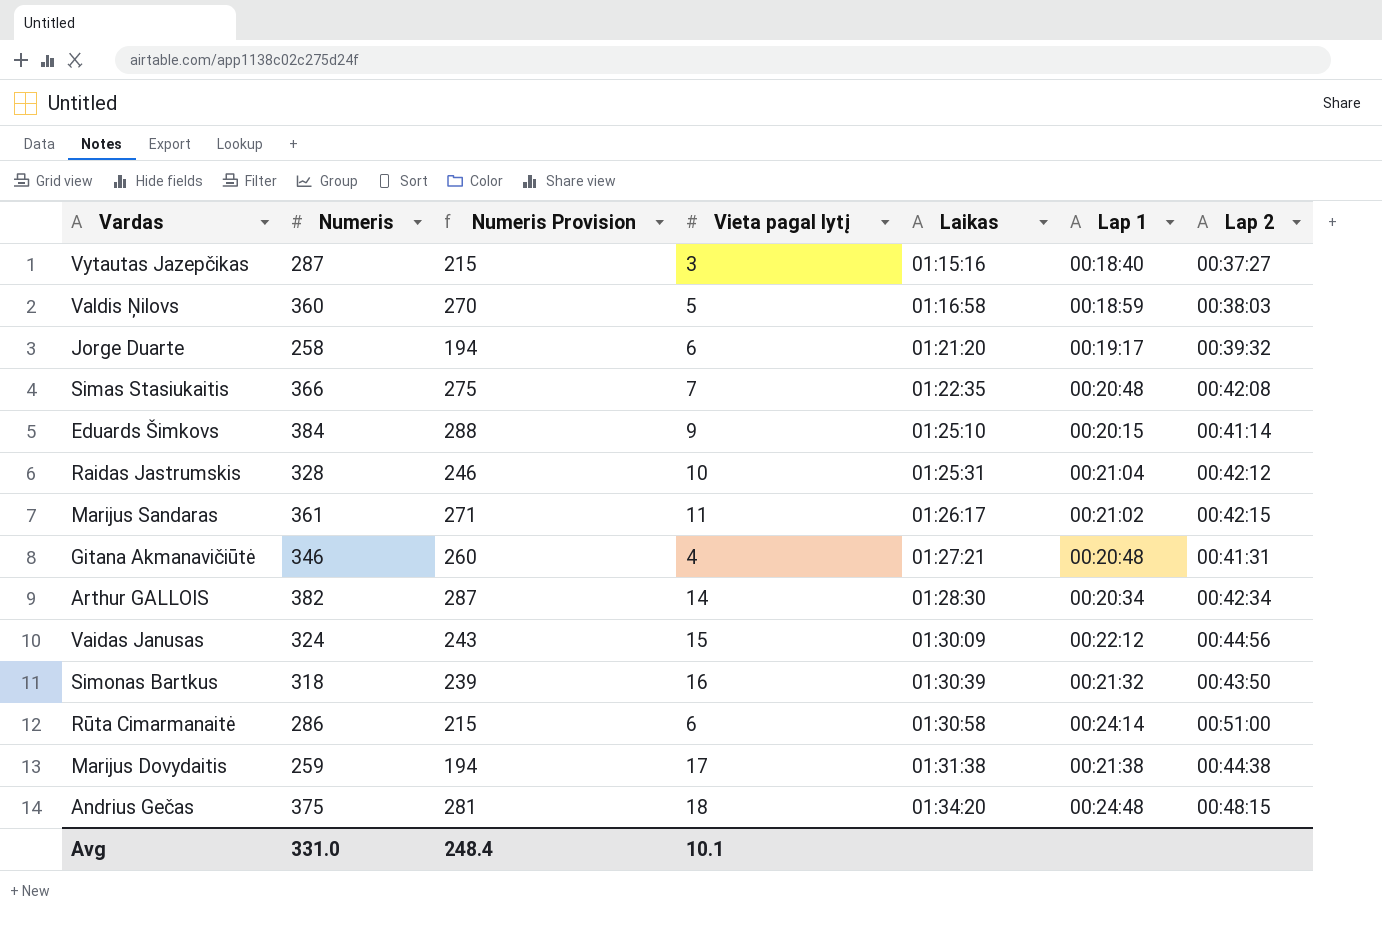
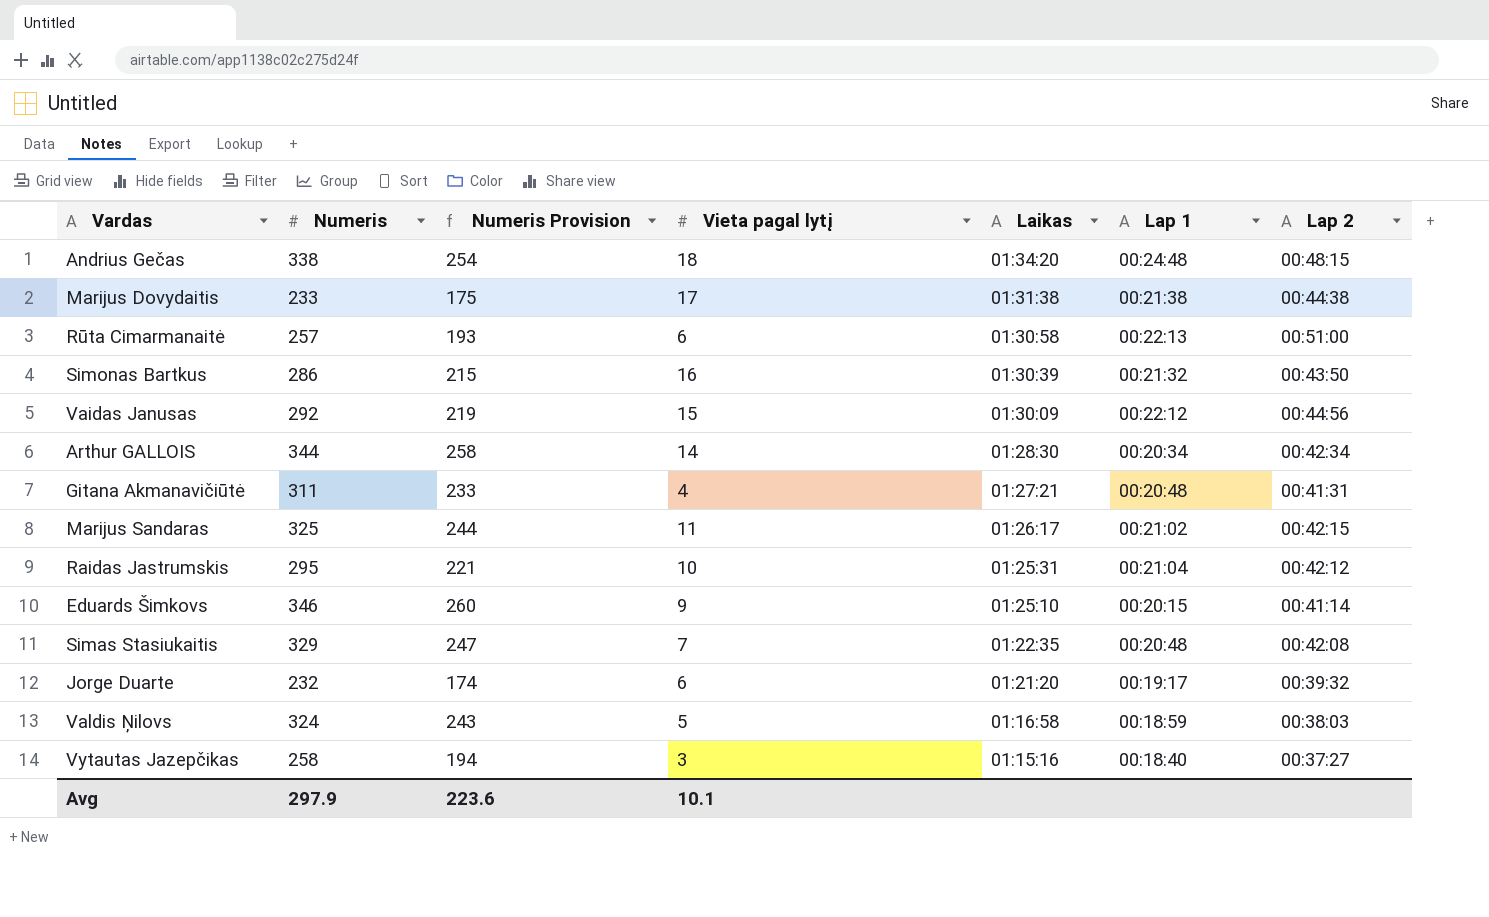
row order: Laikas ascending -> Laikas descending
Andrius Gečas | Numeris: 375 -> 338
Andrius Gečas | Numeris Provision: 281 -> 254
Marijus Dovydaitis | Numeris: 259 -> 233
Marijus Dovydaitis | Numeris Provision: 194 -> 175
Rūta Cimarmanaitė | Numeris: 286 -> 257
Rūta Cimarmanaitė | Numeris Provision: 215 -> 193
Rūta Cimarmanaitė | Lap 1: 00:24:14 -> 00:22:13
Simonas Bartkus | Numeris: 318 -> 286
Simonas Bartkus | Numeris Provision: 239 -> 215
Vaidas Janusas | Numeris: 324 -> 292
Vaidas Janusas | Numeris Provision: 243 -> 219
Arthur GALLOIS | Numeris: 382 -> 344
Arthur GALLOIS | Numeris Provision: 287 -> 258
Gitana Akmanavičiūtė | Numeris: 346 -> 311
Gitana Akmanavičiūtė | Numeris Provision: 260 -> 233
Marijus Sandaras | Numeris: 361 -> 325
Marijus Sandaras | Numeris Provision: 271 -> 244
Raidas Jastrumskis | Numeris: 328 -> 295
Raidas Jastrumskis | Numeris Provision: 246 -> 221
Eduards Šimkovs | Numeris: 384 -> 346
Eduards Šimkovs | Numeris Provision: 288 -> 260
Simas Stasiukaitis | Numeris: 366 -> 329
Simas Stasiukaitis | Numeris Provision: 275 -> 247
Jorge Duarte | Numeris: 258 -> 232
Jorge Duarte | Numeris Provision: 194 -> 174
Valdis Ņilovs | Numeris: 360 -> 324
Valdis Ņilovs | Numeris Provision: 270 -> 243
Vytautas Jazepčikas | Numeris: 287 -> 258
Vytautas Jazepčikas | Numeris Provision: 215 -> 194
Avg | Numeris: 331.0 -> 297.9
Avg | Numeris Provision: 248.4 -> 223.6

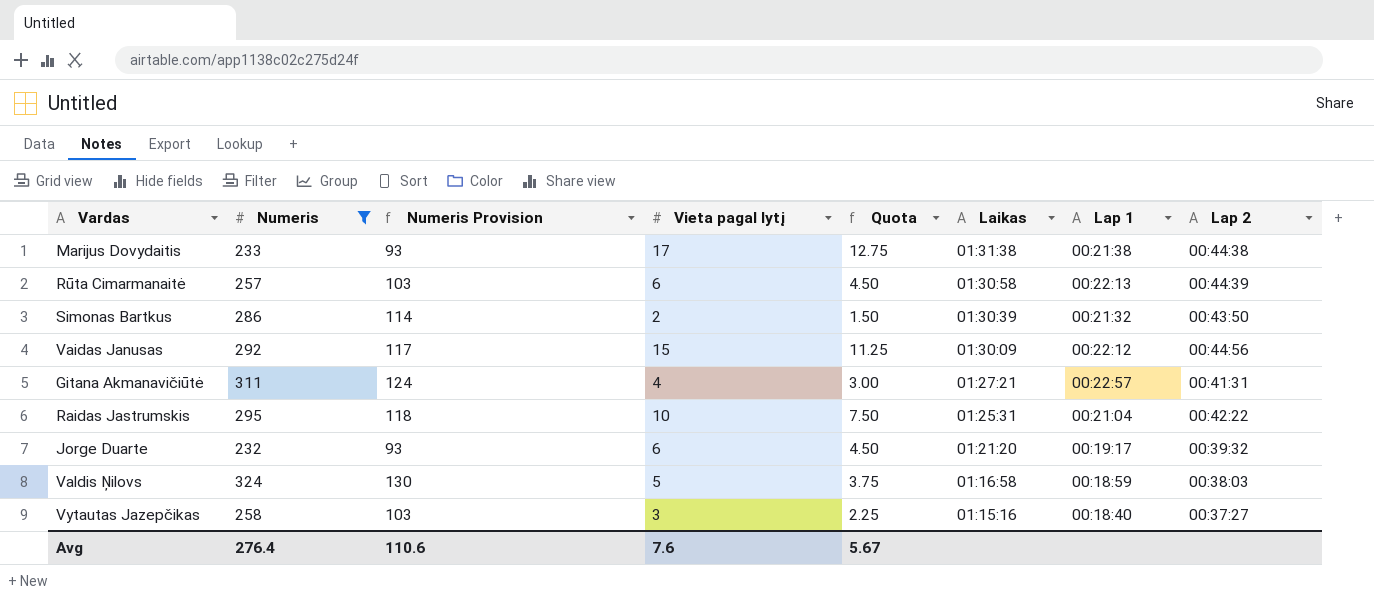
filter: none -> Numeris <= 324
column Numeris Provision | formula: [Numeris] * 0.75 -> [Numeris] * 0.4
column Quota | formula: none -> [Vieta pagal lytį] * 0.75
Rūta Cimarmanaitė | Lap 2: 00:51:00 -> 00:44:39
Simonas Bartkus | Vieta pagal lytį: 16 -> 2
Gitana Akmanavičiūtė | Lap 1: 00:20:48 -> 00:22:57
Raidas Jastrumskis | Lap 2: 00:42:12 -> 00:42:22
Avg | Numeris: 297.9 -> 276.4
Avg | Numeris Provision: 223.6 -> 110.6
Avg | Vieta pagal lytį: 10.1 -> 7.6

